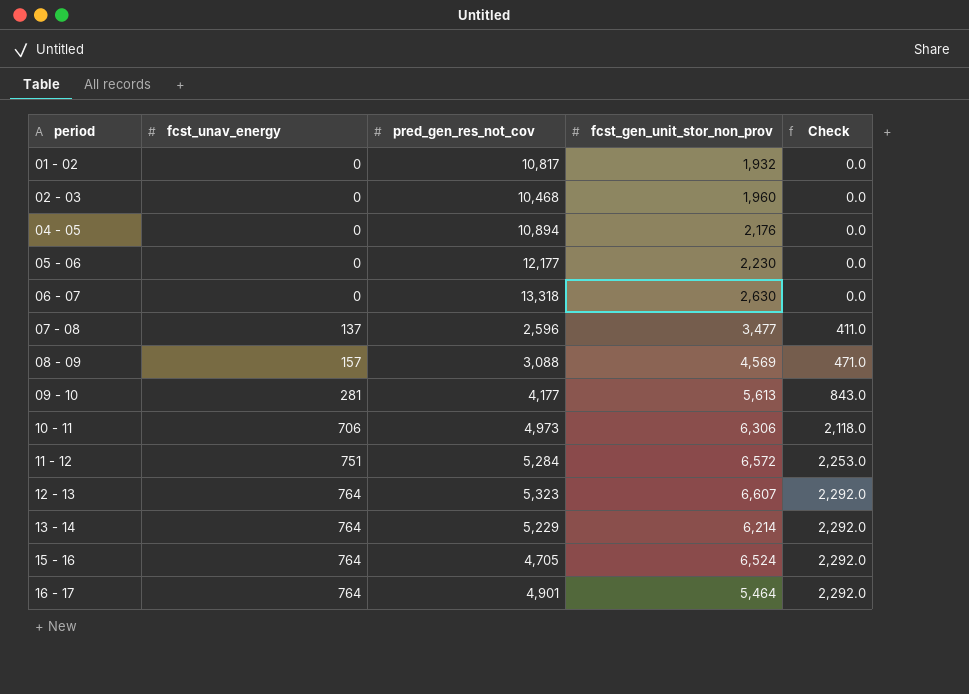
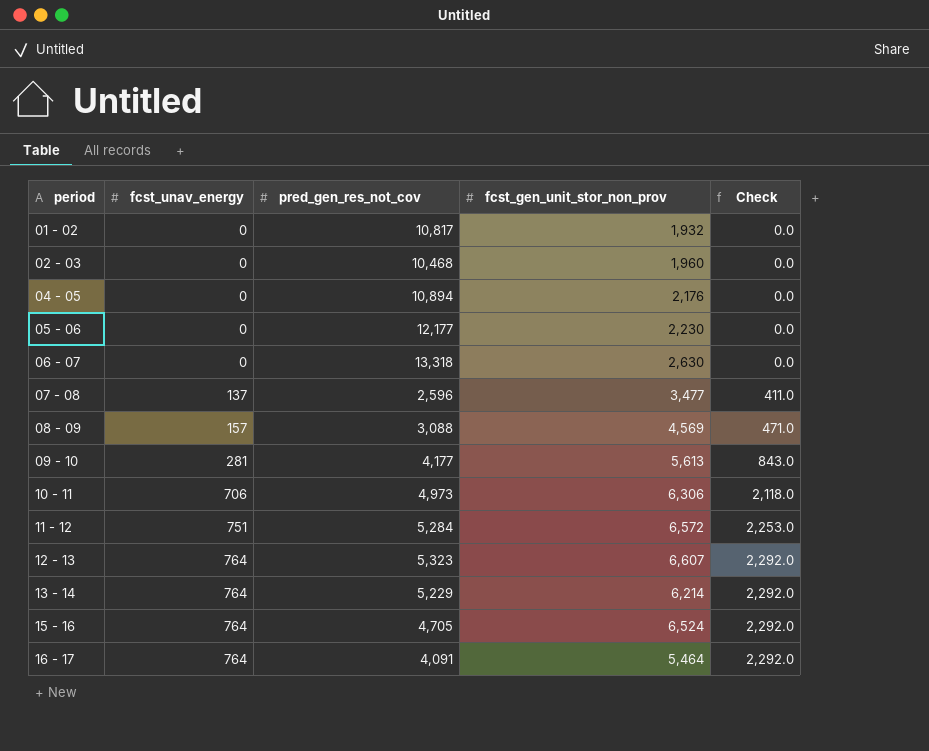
16 - 17 | pred_gen_res_not_cov: 4,901 -> 4,091

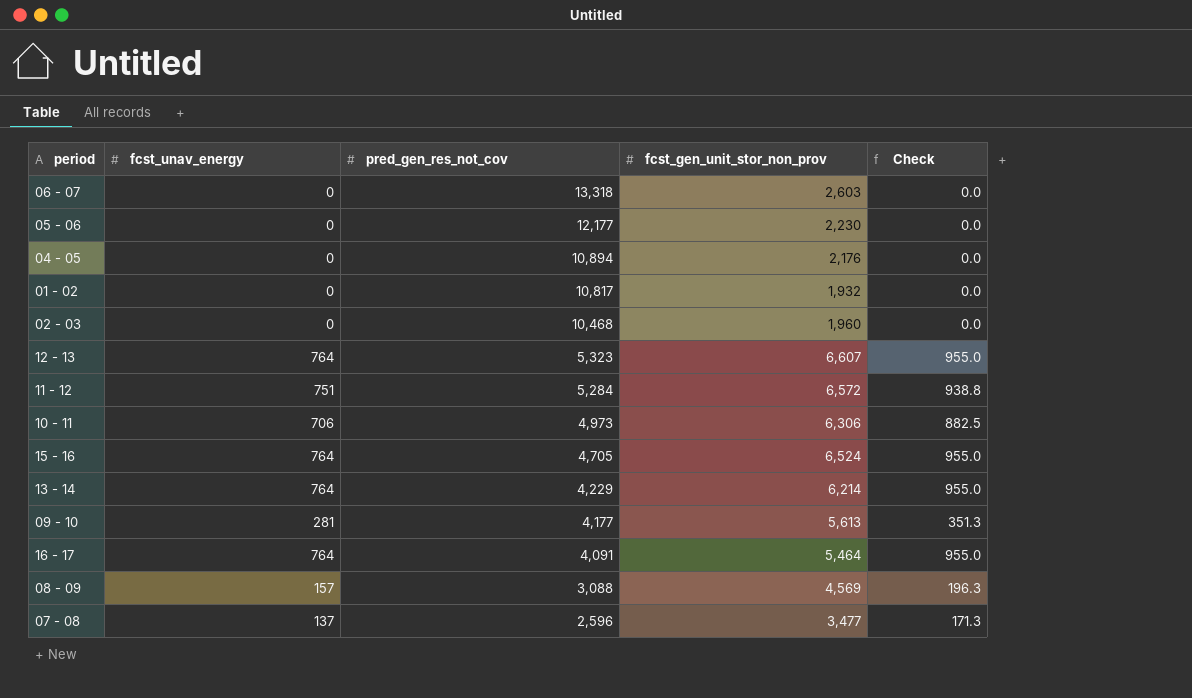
row order: period ascending -> pred_gen_res_not_cov descending
column Check | formula: [fcst_unav_energy] * 3 -> [fcst_unav_energy] * 1.25
06 - 07 | fcst_gen_unit_stor_non_prov: 2,630 -> 2,603
13 - 14 | pred_gen_res_not_cov: 5,229 -> 4,229

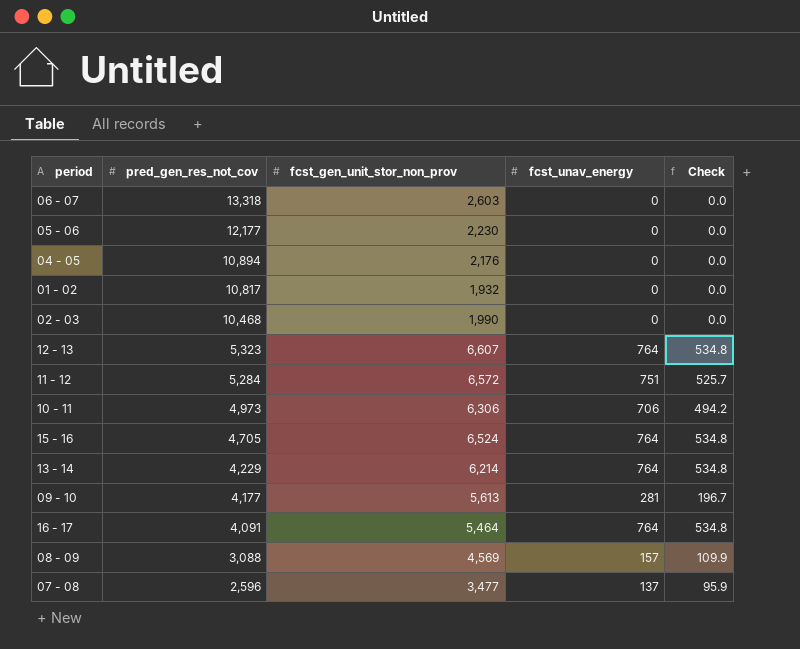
column fcst_unav_energy | position: 2 -> 4
column Check | formula: [fcst_unav_energy] * 1.25 -> [fcst_unav_energy] * 0.7
02 - 03 | fcst_gen_unit_stor_non_prov: 1,960 -> 1,990

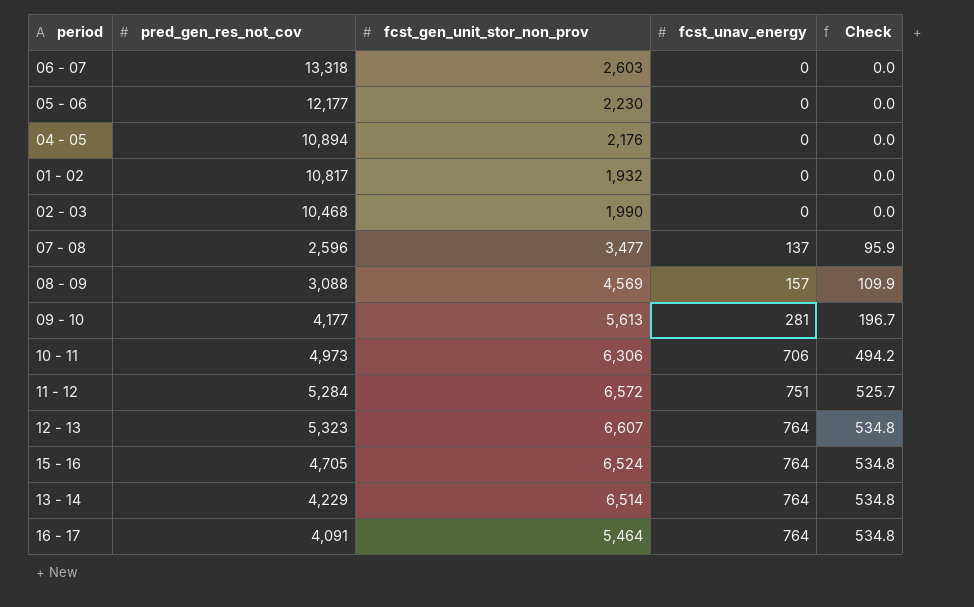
row order: pred_gen_res_not_cov descending -> fcst_unav_energy ascending
13 - 14 | fcst_gen_unit_stor_non_prov: 6,214 -> 6,514

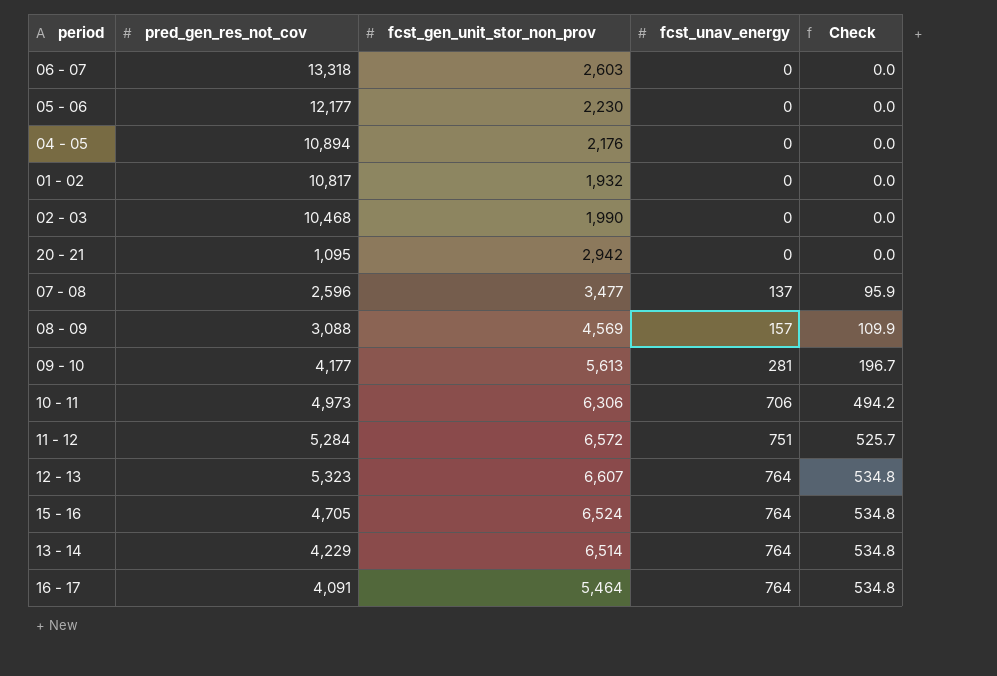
row 20 - 21: none -> 1,095 | 2,942 | 0 | 0.0

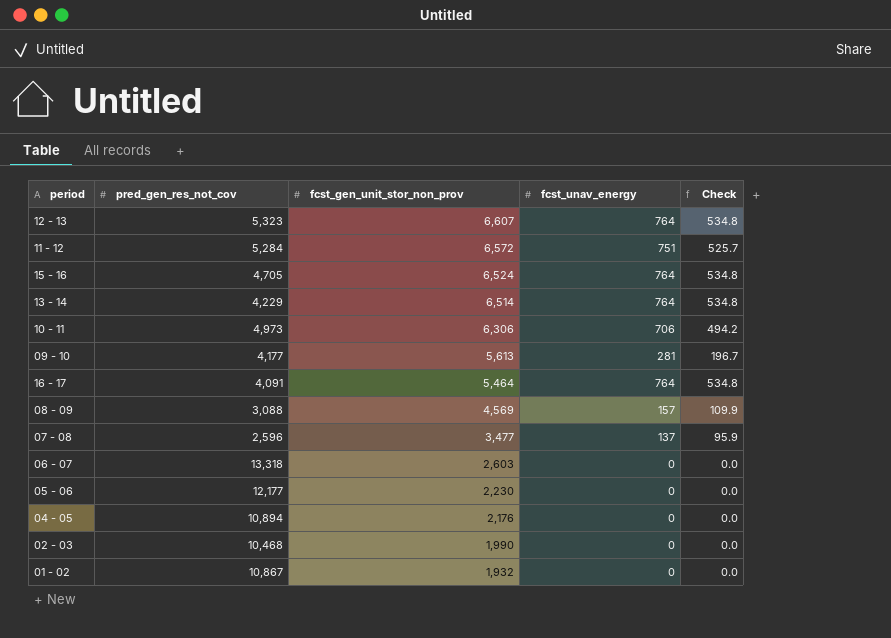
row order: fcst_unav_energy ascending -> fcst_gen_unit_stor_non_prov descending
row 20 - 21: 1,095 | 2,942 | 0 | 0.0 -> none
01 - 02 | pred_gen_res_not_cov: 10,817 -> 10,867

